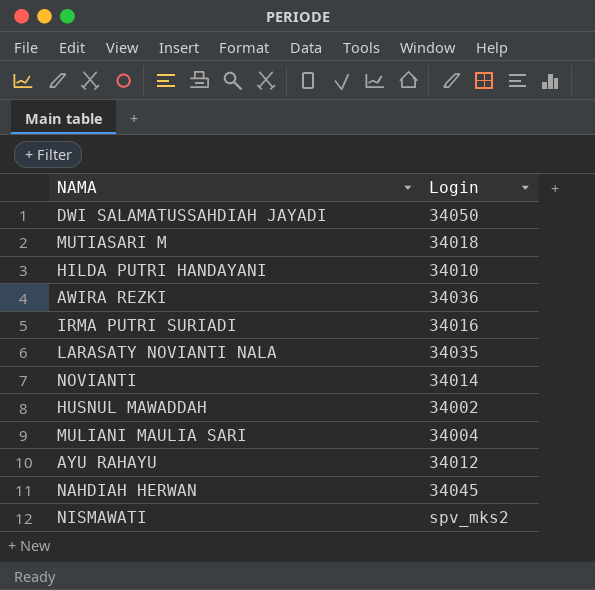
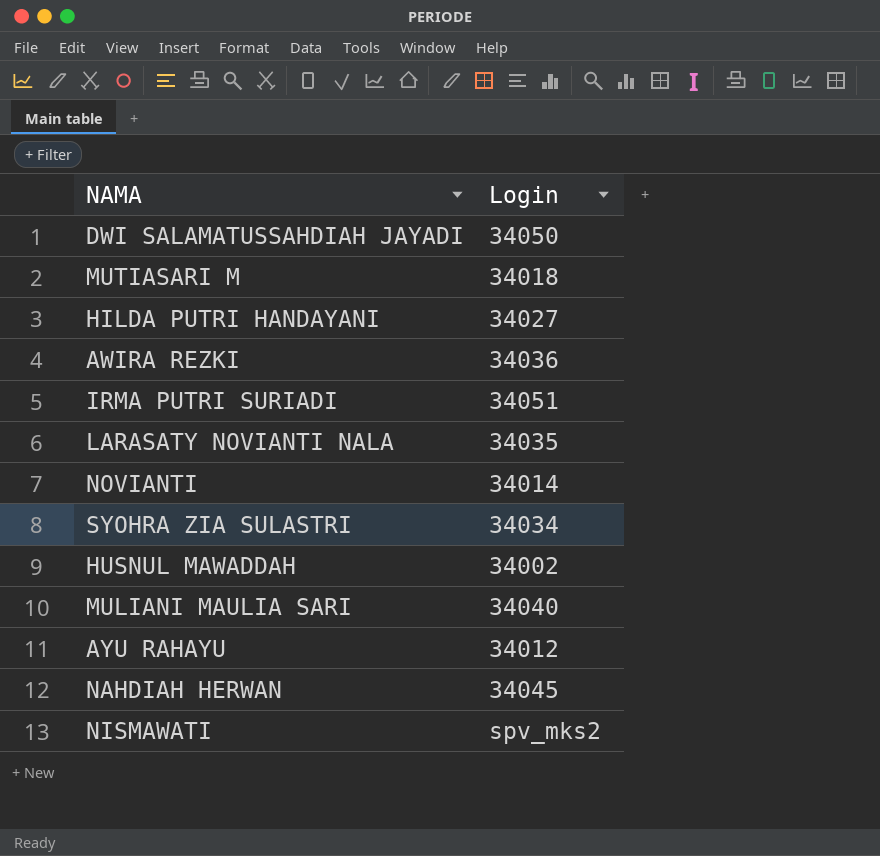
HILDA PUTRI HANDAYANI | Login: 34010 -> 34027
IRMA PUTRI SURIADI | Login: 34016 -> 34051
row SYOHRA ZIA SULASTRI: none -> 34034
MULIANI MAULIA SARI | Login: 34004 -> 34040

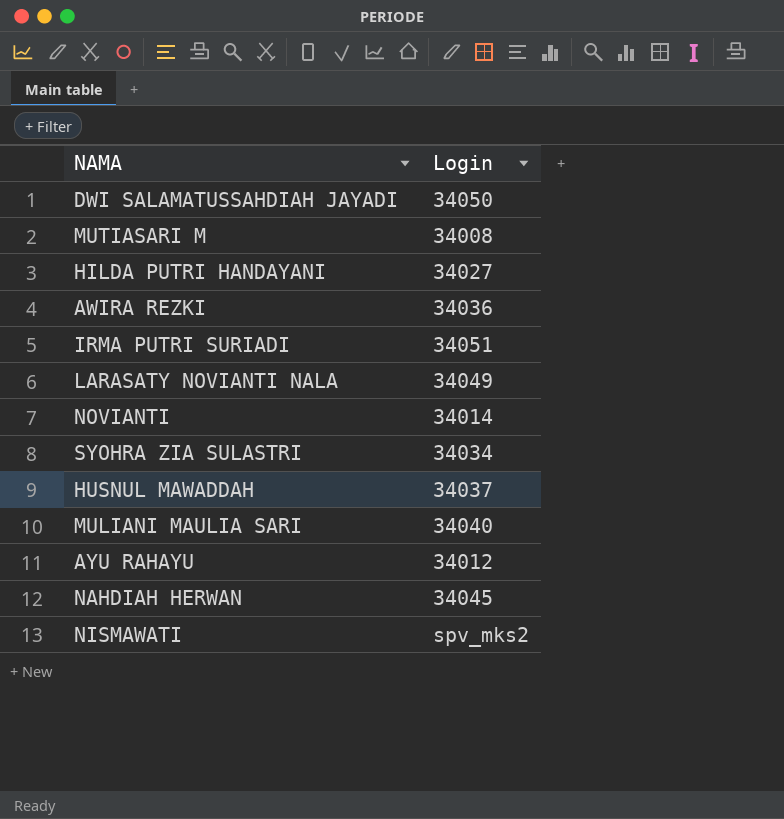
MUTIASARI M | Login: 34018 -> 34008
LARASATY NOVIANTI NALA | Login: 34035 -> 34049
HUSNUL MAWADDAH | Login: 34002 -> 34037

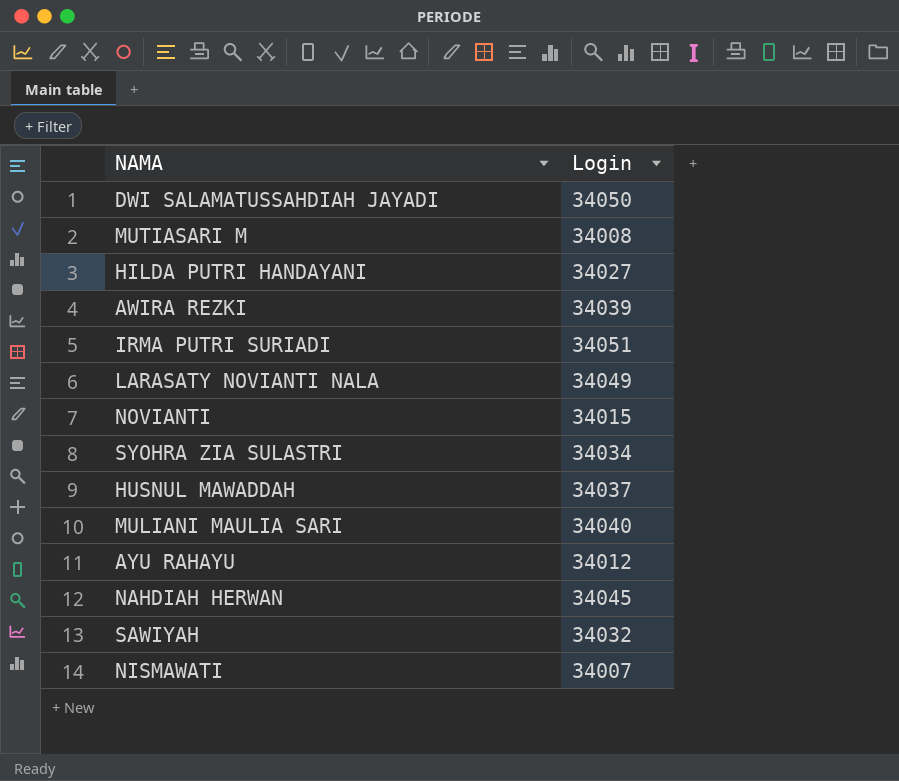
AWIRA REZKI | Login: 34036 -> 34039
NOVIANTI | Login: 34014 -> 34015
row SAWIYAH: none -> 34032
NISMAWATI | Login: spv_mks2 -> 34007

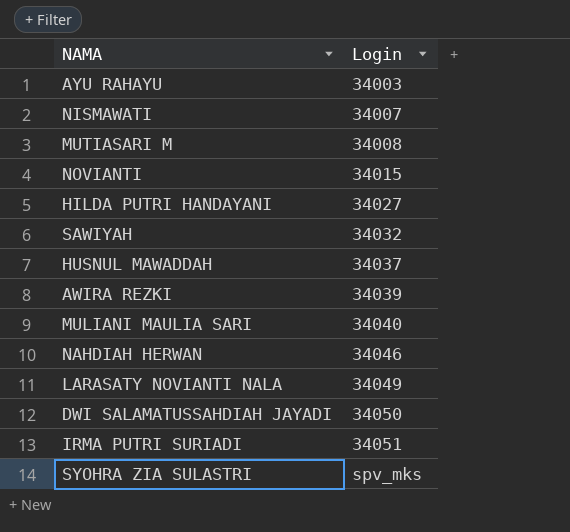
row order: none -> Login ascending
AYU RAHAYU | Login: 34012 -> 34003
NAHDIAH HERWAN | Login: 34045 -> 34046
SYOHRA ZIA SULASTRI | Login: 34034 -> spv_mks

